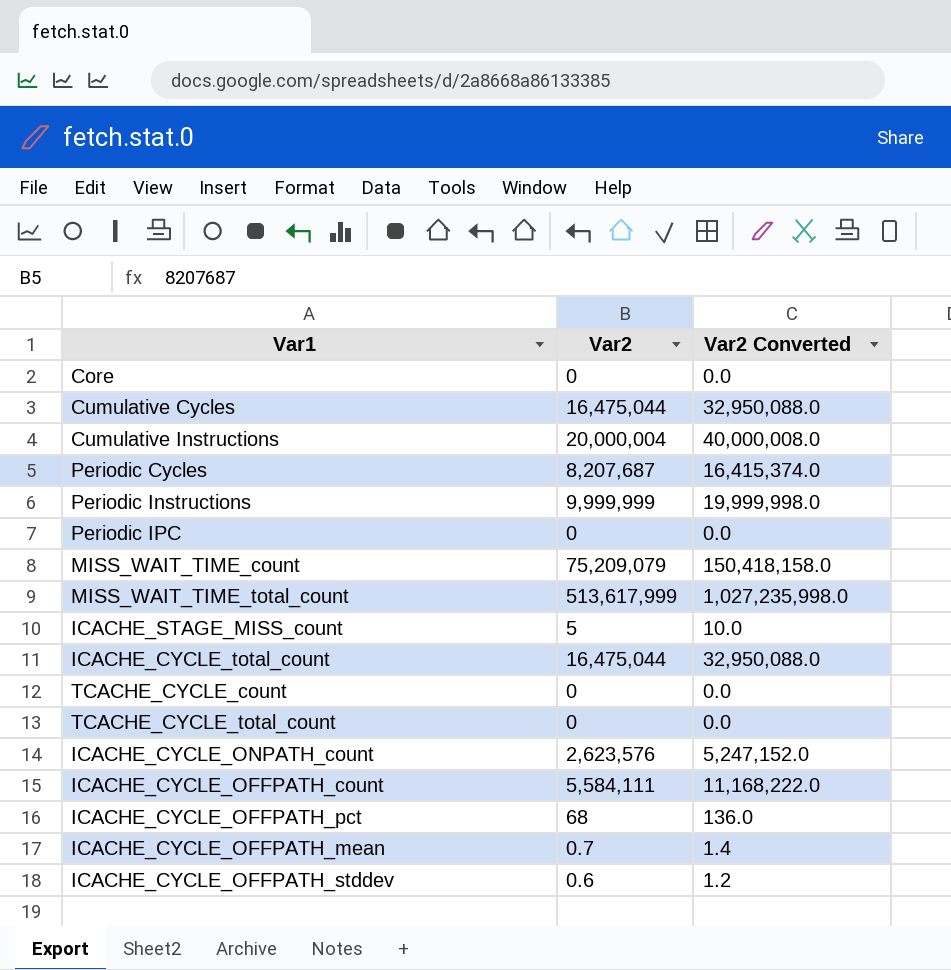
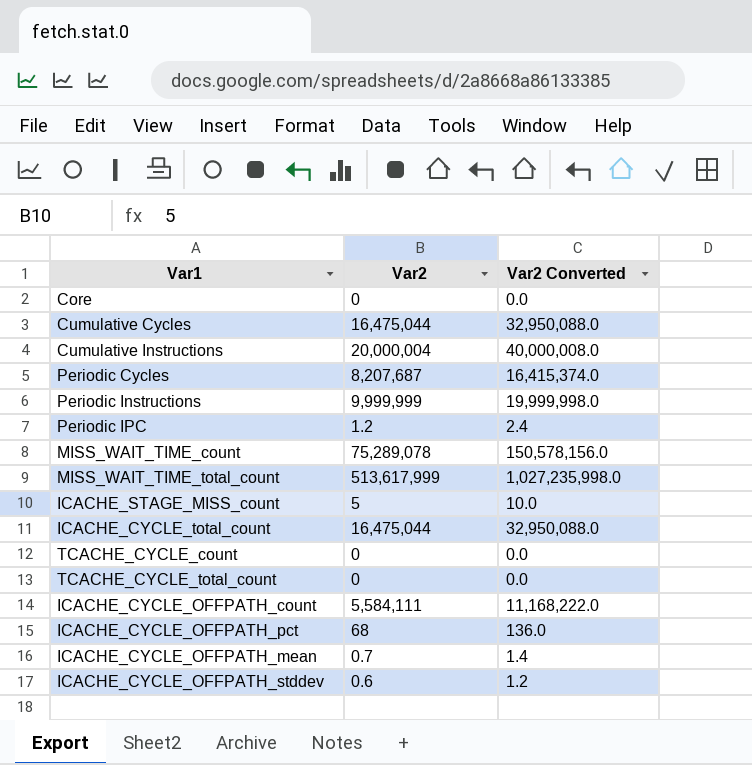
row ICACHE_CYCLE_ONPATH_count: 2,623,576 | 5,247,152.0 -> none
Periodic IPC | Var2: 0 -> 1.2
Periodic IPC | Var2 Converted: 0.0 -> 2.4
MISS_WAIT_TIME_count | Var2: 75,209,079 -> 75,289,078
MISS_WAIT_TIME_count | Var2 Converted: 150,418,158.0 -> 150,578,156.0

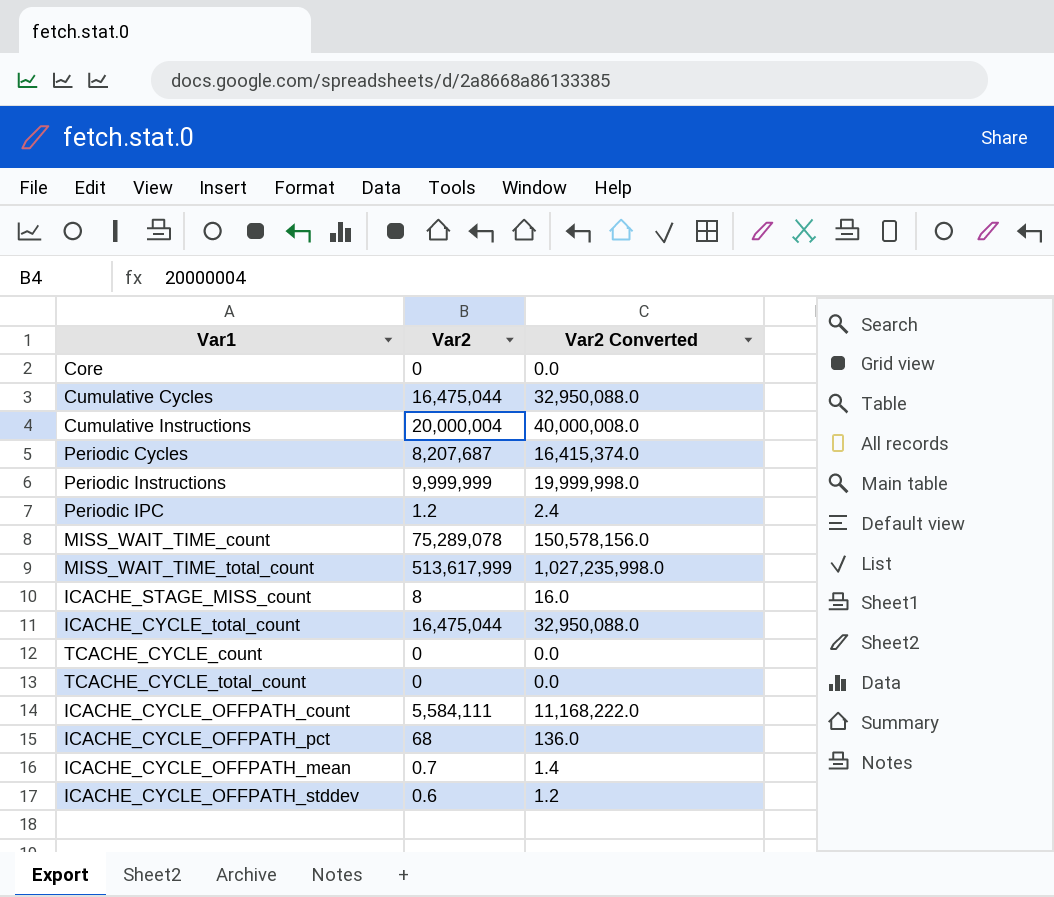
ICACHE_STAGE_MISS_count | Var2: 5 -> 8
ICACHE_STAGE_MISS_count | Var2 Converted: 10.0 -> 16.0

